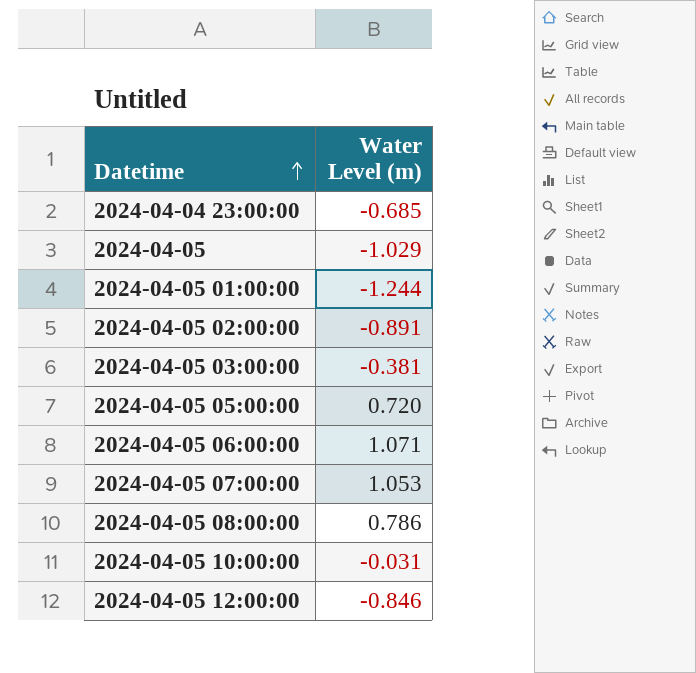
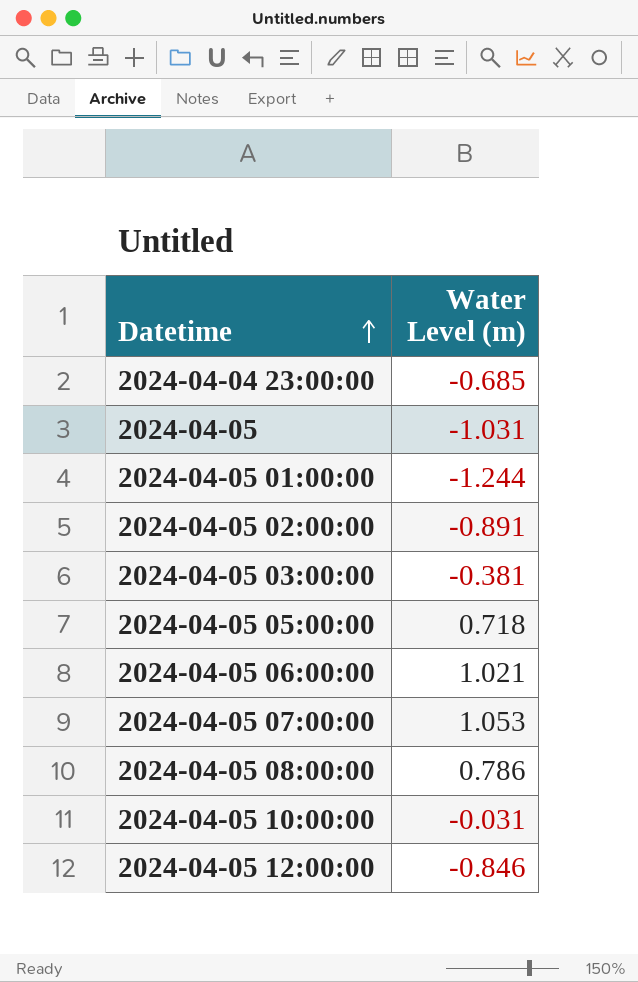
2024-04-05 | Water Level (m): -1.029 -> -1.031
2024-04-05 05:00:00 | Water Level (m): 0.720 -> 0.718
2024-04-05 06:00:00 | Water Level (m): 1.071 -> 1.021

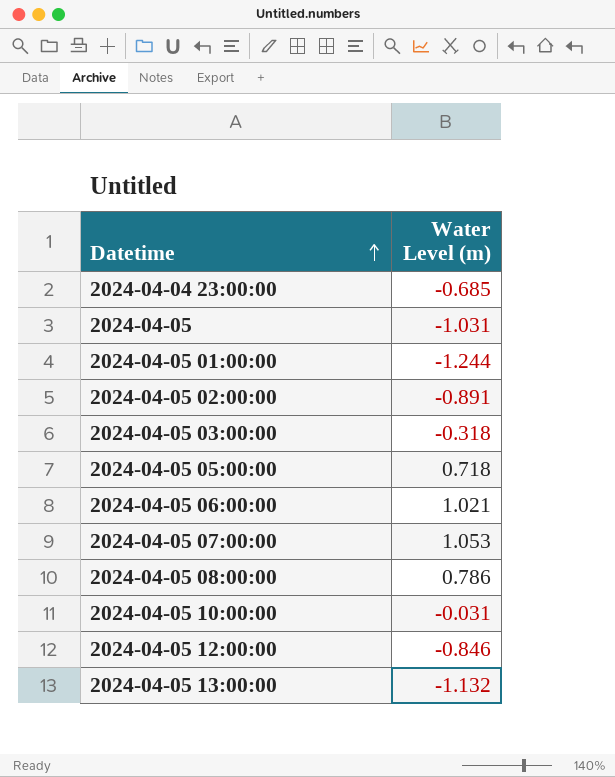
2024-04-05 03:00:00 | Water Level (m): -0.381 -> -0.318
row 2024-04-05 13:00:00: none -> -1.132

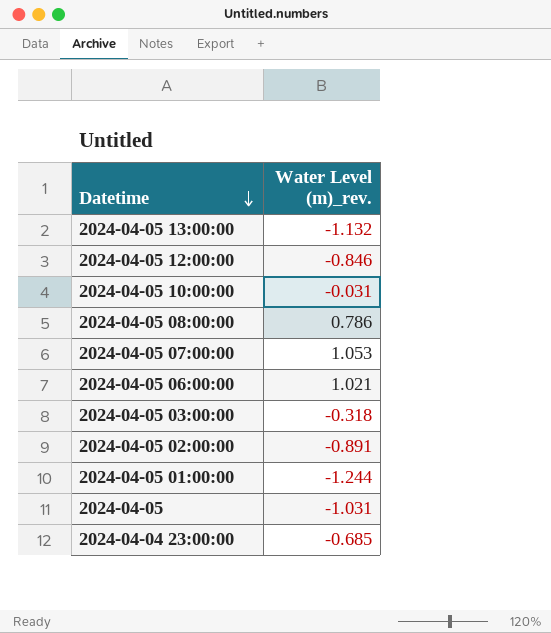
row order: Datetime ascending -> Datetime descending
column name: Water Level (m) -> Water Level (m)_rev.
row 2024-04-05 05:00:00: 0.718 -> none

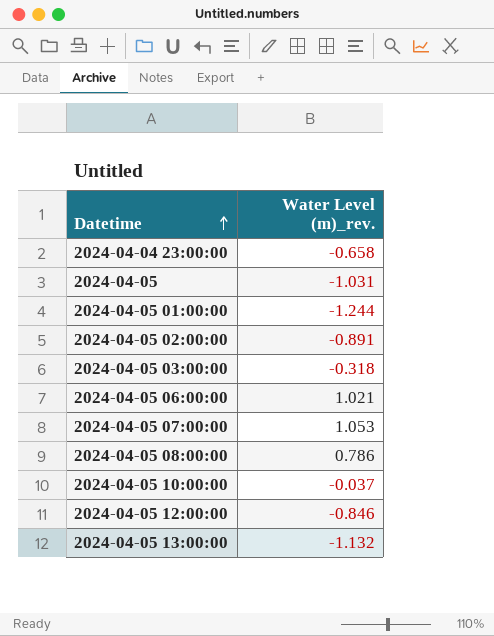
row order: Datetime descending -> Datetime ascending
2024-04-04 23:00:00 | Water Level (m)_rev.: -0.685 -> -0.658
2024-04-05 10:00:00 | Water Level (m)_rev.: -0.031 -> -0.037

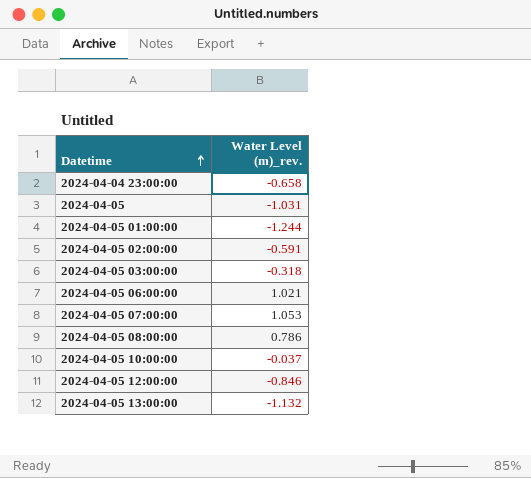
2024-04-05 02:00:00 | Water Level (m)_rev.: -0.891 -> -0.591

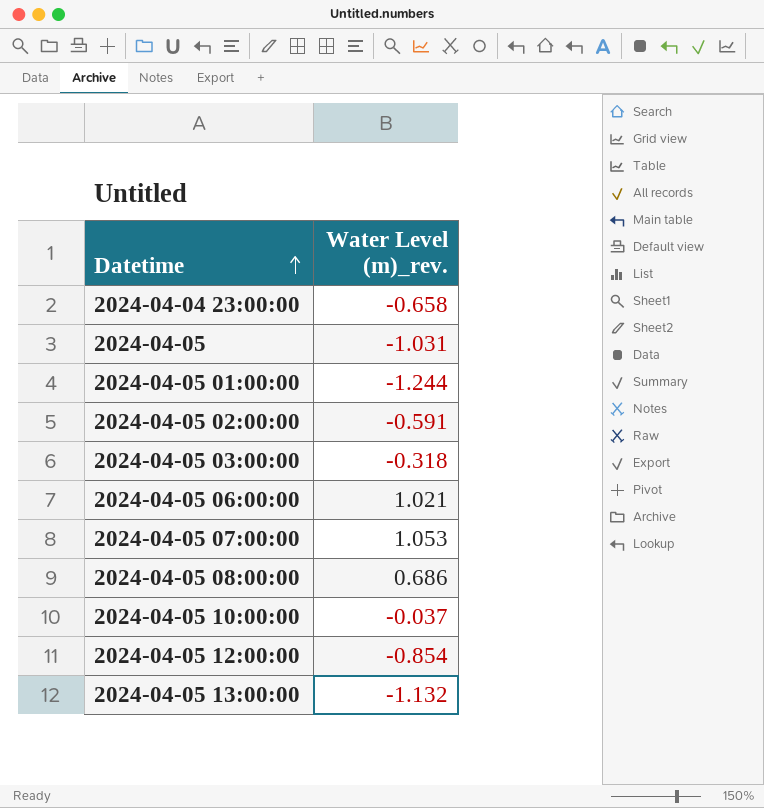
2024-04-05 08:00:00 | Water Level (m)_rev.: 0.786 -> 0.686
2024-04-05 12:00:00 | Water Level (m)_rev.: -0.846 -> -0.854

